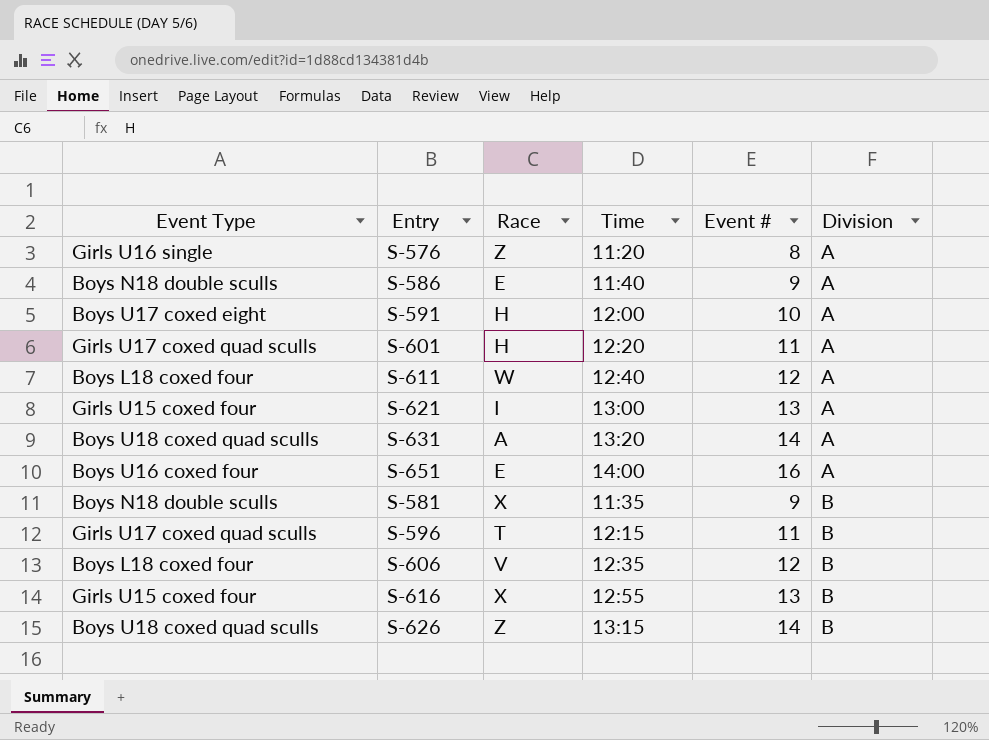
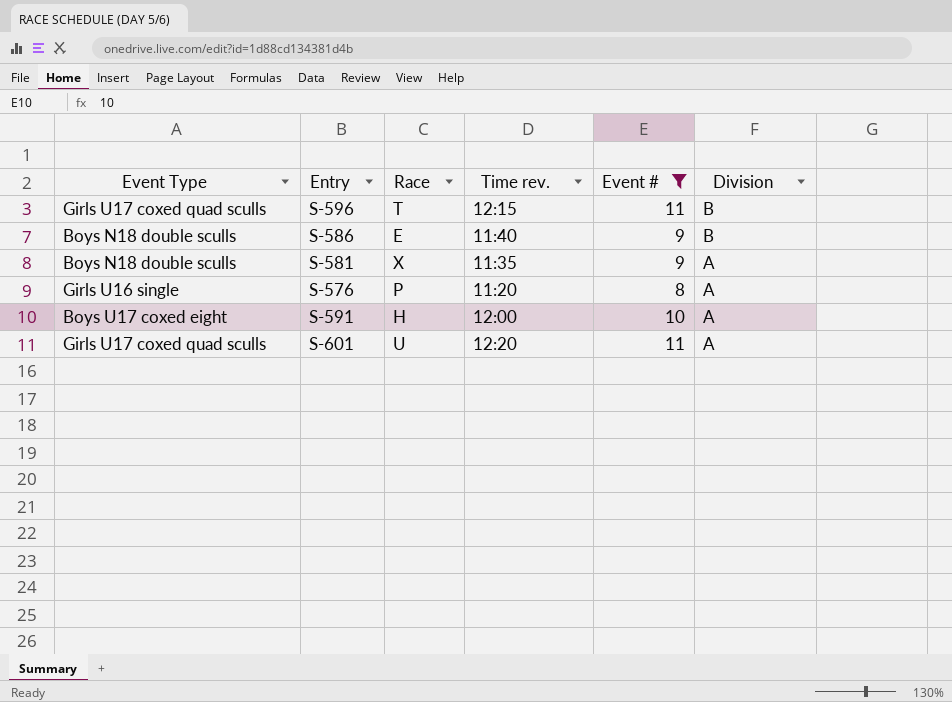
filter: none -> Event # <= 11
row order: Division ascending -> Division descending
column name: Time -> Time rev.
S-586 | Division: A -> B
S-581 | Division: B -> A
S-576 | Race: Z -> P
S-601 | Race: H -> U

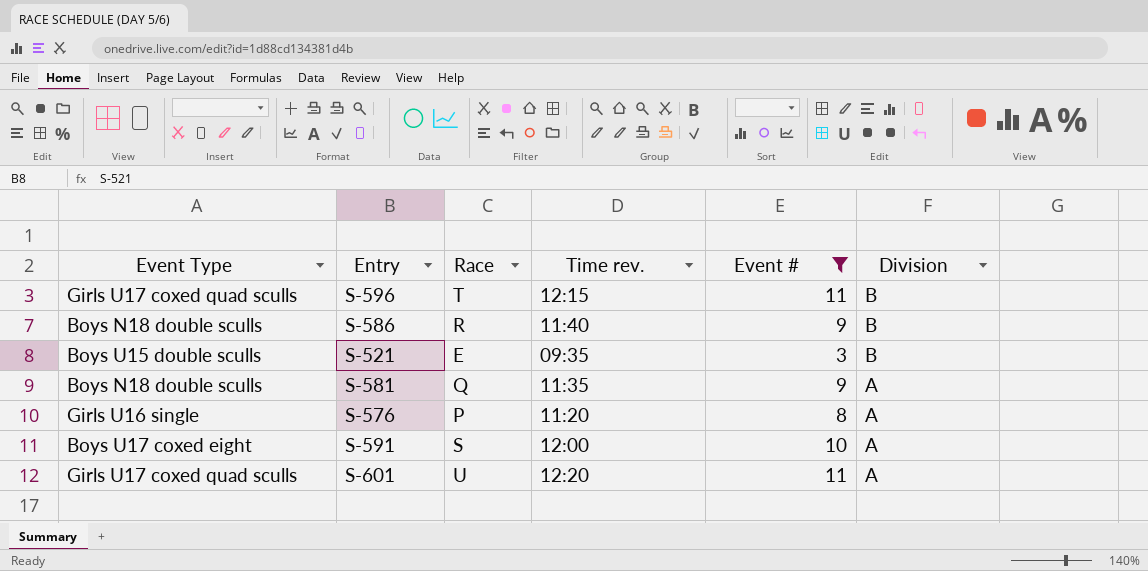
S-586 | Race: E -> R
row S-521: none -> Boys U15 double sculls | E | 09:35 | 3 | B
S-581 | Race: X -> Q
S-591 | Race: H -> S

